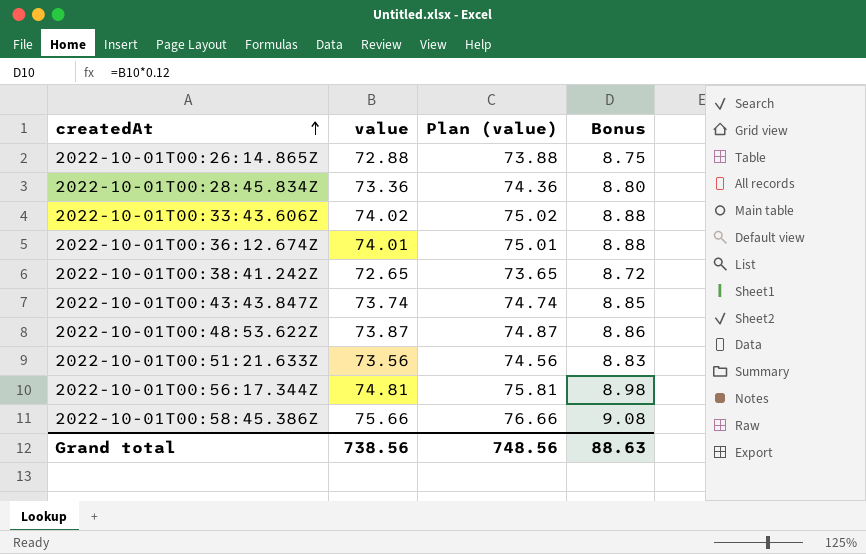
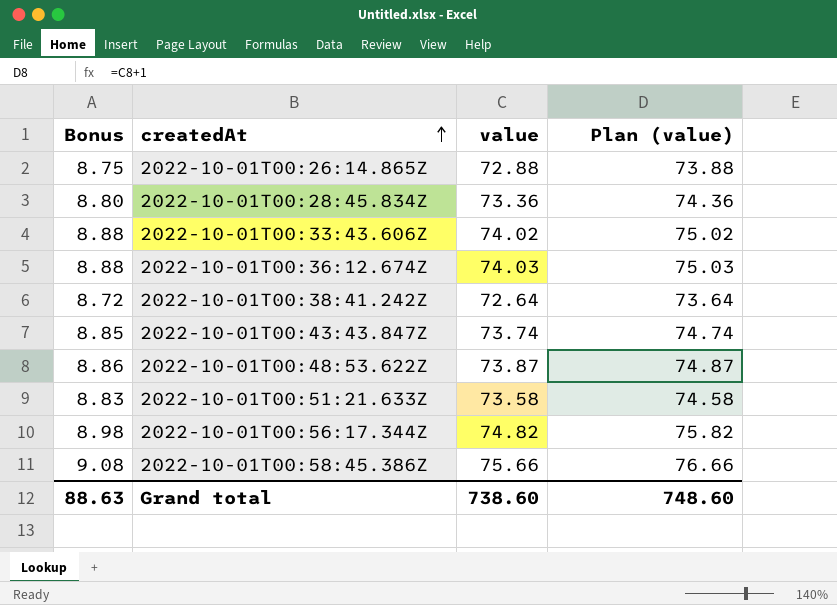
column Bonus | position: 4 -> 1
2022-10-01T00:36:12.674Z | value: 74.01 -> 74.03
2022-10-01T00:36:12.674Z | Plan (value): 75.01 -> 75.03
2022-10-01T00:38:41.242Z | value: 72.65 -> 72.64
2022-10-01T00:38:41.242Z | Plan (value): 73.65 -> 73.64
2022-10-01T00:51:21.633Z | value: 73.56 -> 73.58
2022-10-01T00:51:21.633Z | Plan (value): 74.56 -> 74.58
2022-10-01T00:56:17.344Z | value: 74.81 -> 74.82
2022-10-01T00:56:17.344Z | Plan (value): 75.81 -> 75.82
Grand total | value: 738.56 -> 738.60
Grand total | Plan (value): 748.56 -> 748.60

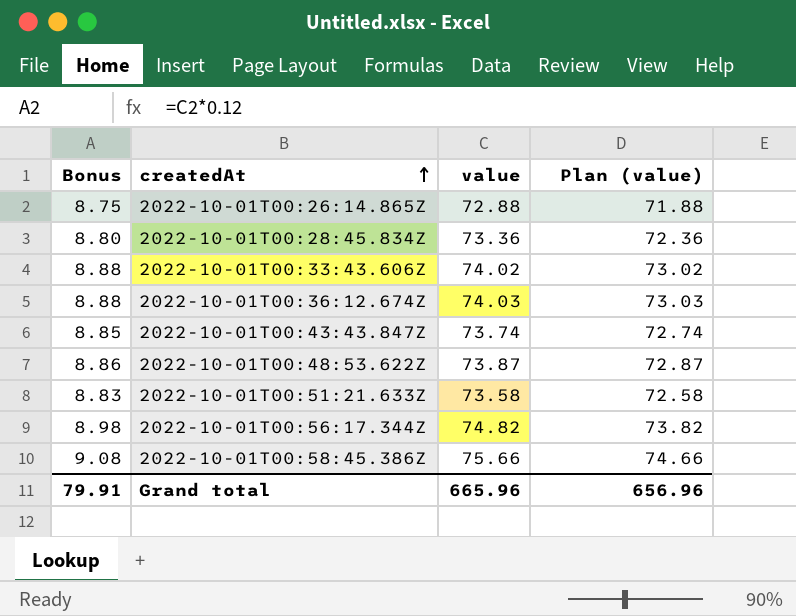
column Plan (value) | formula: [value] + 1 -> [value] - 1
row 2022-10-01T00:38:41.242Z: 8.72 | 72.64 | 73.64 -> none
Grand total | Bonus: 88.63 -> 79.91
Grand total | value: 738.60 -> 665.96
Grand total | Plan (value): 748.60 -> 656.96

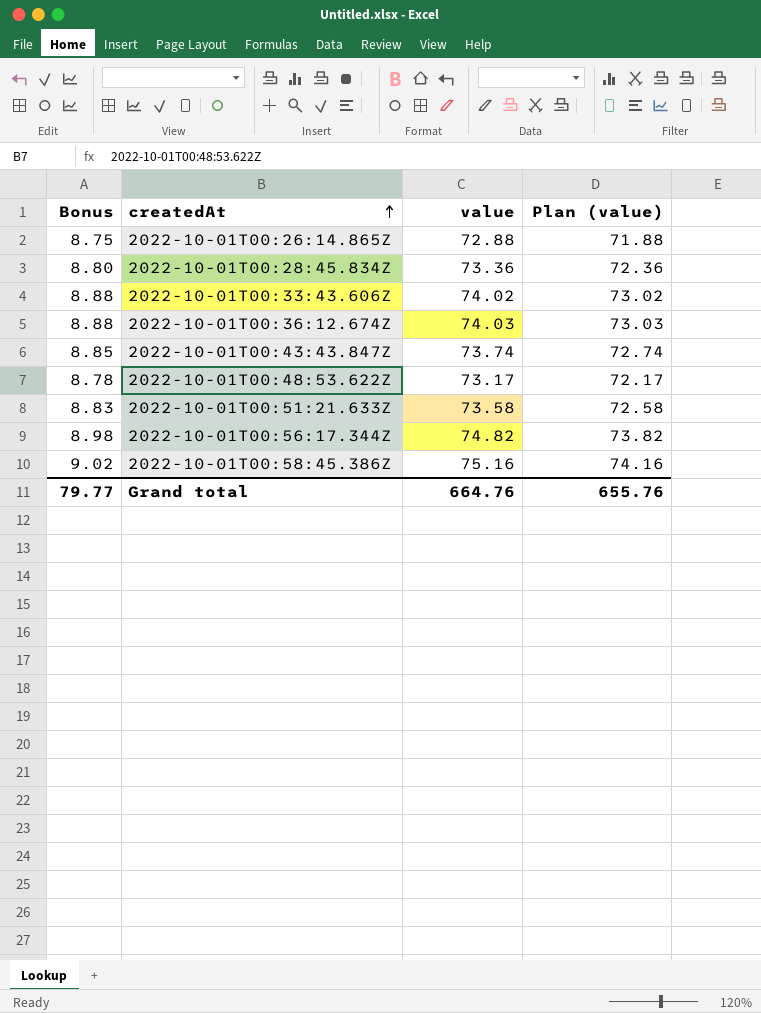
2022-10-01T00:48:53.622Z | Bonus: 8.86 -> 8.78
2022-10-01T00:48:53.622Z | value: 73.87 -> 73.17
2022-10-01T00:48:53.622Z | Plan (value): 72.87 -> 72.17
2022-10-01T00:58:45.386Z | Bonus: 9.08 -> 9.02
2022-10-01T00:58:45.386Z | value: 75.66 -> 75.16
2022-10-01T00:58:45.386Z | Plan (value): 74.66 -> 74.16
Grand total | Bonus: 79.91 -> 79.77
Grand total | value: 665.96 -> 664.76
Grand total | Plan (value): 656.96 -> 655.76

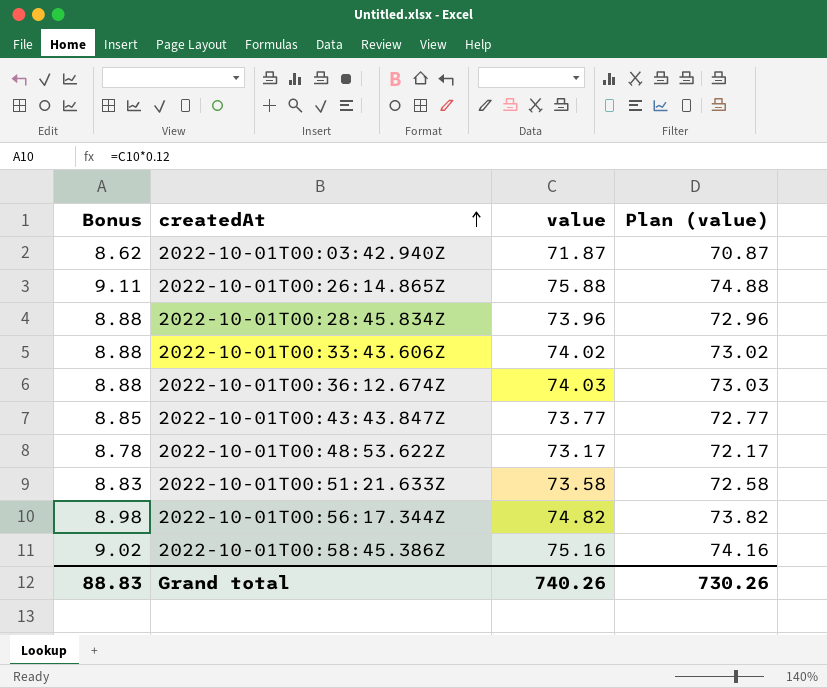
row 2022-10-01T00:03:42.940Z: none -> 8.62 | 71.87 | 70.87
2022-10-01T00:26:14.865Z | Bonus: 8.75 -> 9.11
2022-10-01T00:26:14.865Z | value: 72.88 -> 75.88
2022-10-01T00:26:14.865Z | Plan (value): 71.88 -> 74.88
2022-10-01T00:28:45.834Z | Bonus: 8.80 -> 8.88
2022-10-01T00:28:45.834Z | value: 73.36 -> 73.96
2022-10-01T00:28:45.834Z | Plan (value): 72.36 -> 72.96
2022-10-01T00:43:43.847Z | value: 73.74 -> 73.77
2022-10-01T00:43:43.847Z | Plan (value): 72.74 -> 72.77
Grand total | Bonus: 79.77 -> 88.83
Grand total | value: 664.76 -> 740.26
Grand total | Plan (value): 655.76 -> 730.26

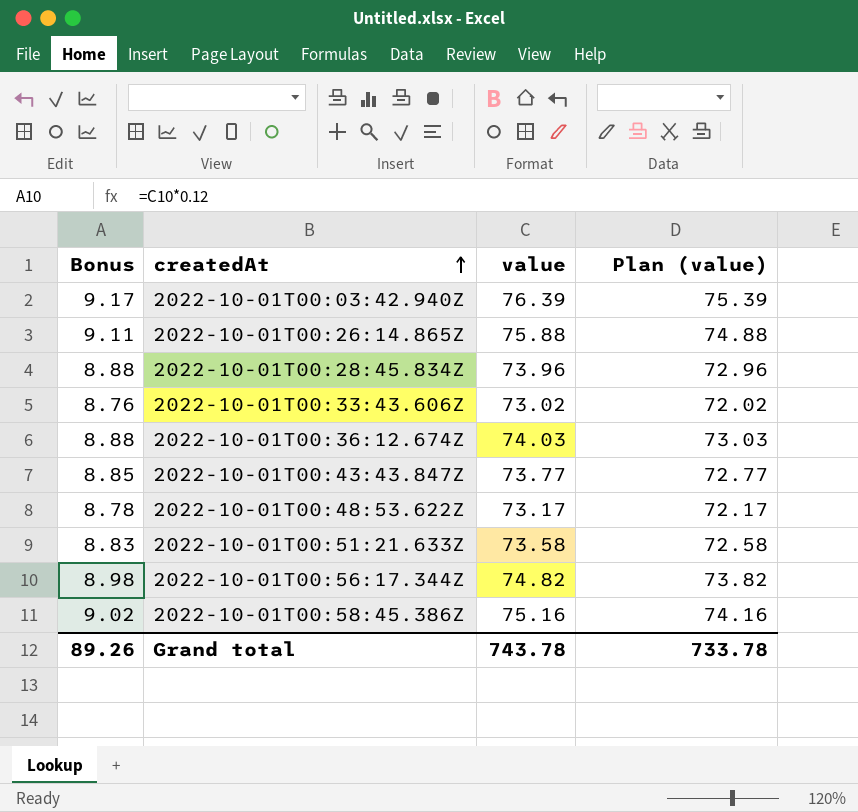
2022-10-01T00:03:42.940Z | Bonus: 8.62 -> 9.17
2022-10-01T00:03:42.940Z | value: 71.87 -> 76.39
2022-10-01T00:03:42.940Z | Plan (value): 70.87 -> 75.39
2022-10-01T00:33:43.606Z | Bonus: 8.88 -> 8.76
2022-10-01T00:33:43.606Z | value: 74.02 -> 73.02
2022-10-01T00:33:43.606Z | Plan (value): 73.02 -> 72.02
Grand total | Bonus: 88.83 -> 89.26
Grand total | value: 740.26 -> 743.78
Grand total | Plan (value): 730.26 -> 733.78

